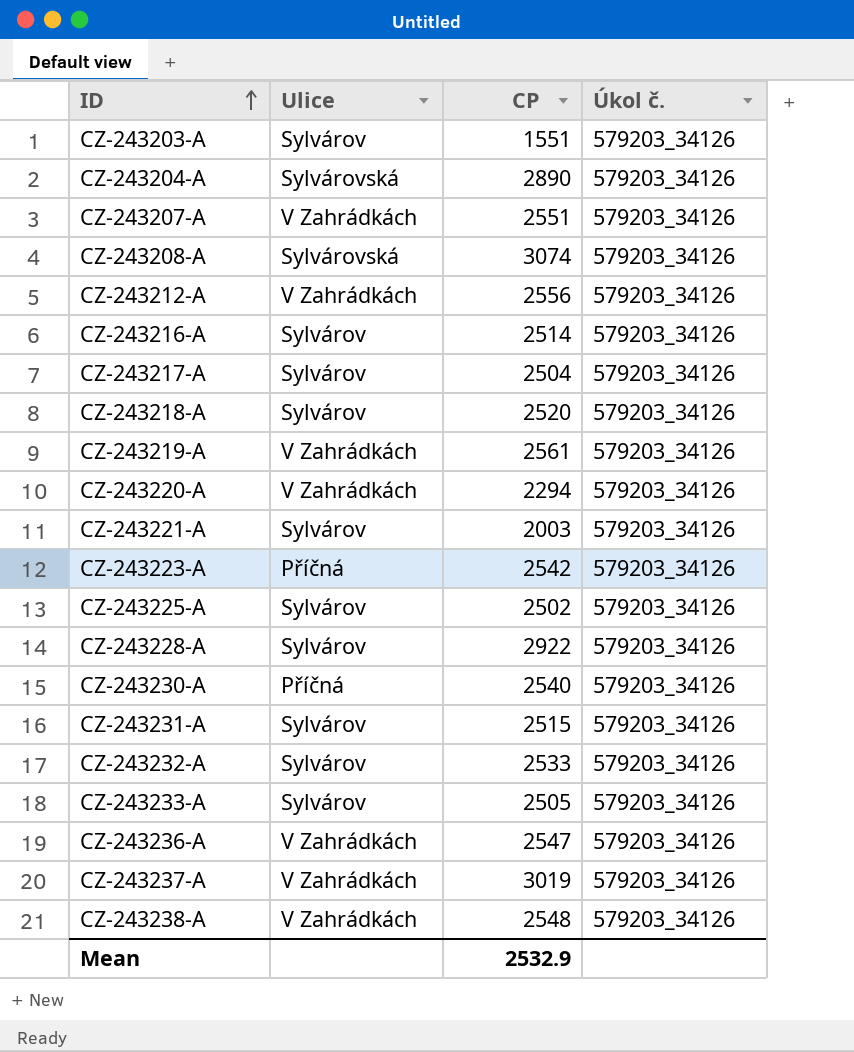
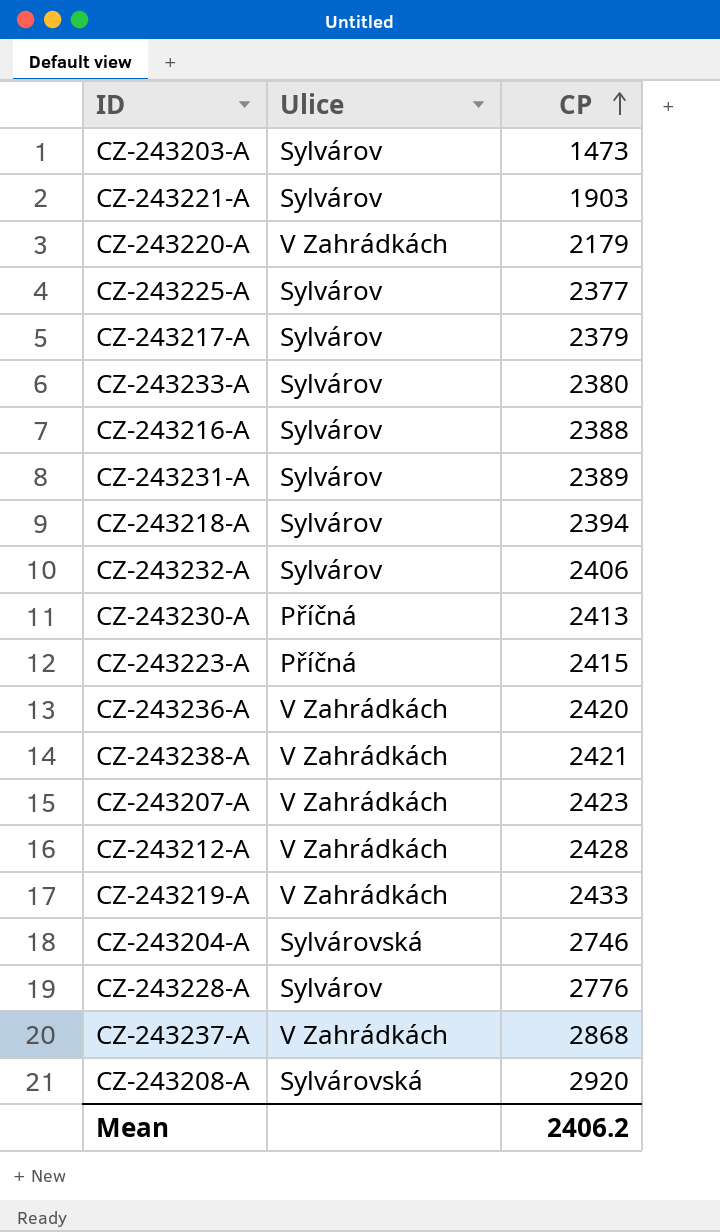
row order: ID ascending -> CP ascending
column Úkol č. | position: 4 -> none
CZ-243203-A | CP: 1551 -> 1473
CZ-243221-A | CP: 2003 -> 1903
CZ-243220-A | CP: 2294 -> 2179
CZ-243225-A | CP: 2502 -> 2377
CZ-243217-A | CP: 2504 -> 2379
CZ-243233-A | CP: 2505 -> 2380
CZ-243216-A | CP: 2514 -> 2388
CZ-243231-A | CP: 2515 -> 2389
CZ-243218-A | CP: 2520 -> 2394
CZ-243232-A | CP: 2533 -> 2406
CZ-243230-A | CP: 2540 -> 2413
CZ-243223-A | CP: 2542 -> 2415
CZ-243236-A | CP: 2547 -> 2420
CZ-243238-A | CP: 2548 -> 2421
CZ-243207-A | CP: 2551 -> 2423
CZ-243212-A | CP: 2556 -> 2428
CZ-243219-A | CP: 2561 -> 2433
CZ-243204-A | CP: 2890 -> 2746
CZ-243228-A | CP: 2922 -> 2776
CZ-243237-A | CP: 3019 -> 2868
CZ-243208-A | CP: 3074 -> 2920
Mean | CP: 2532.9 -> 2406.2

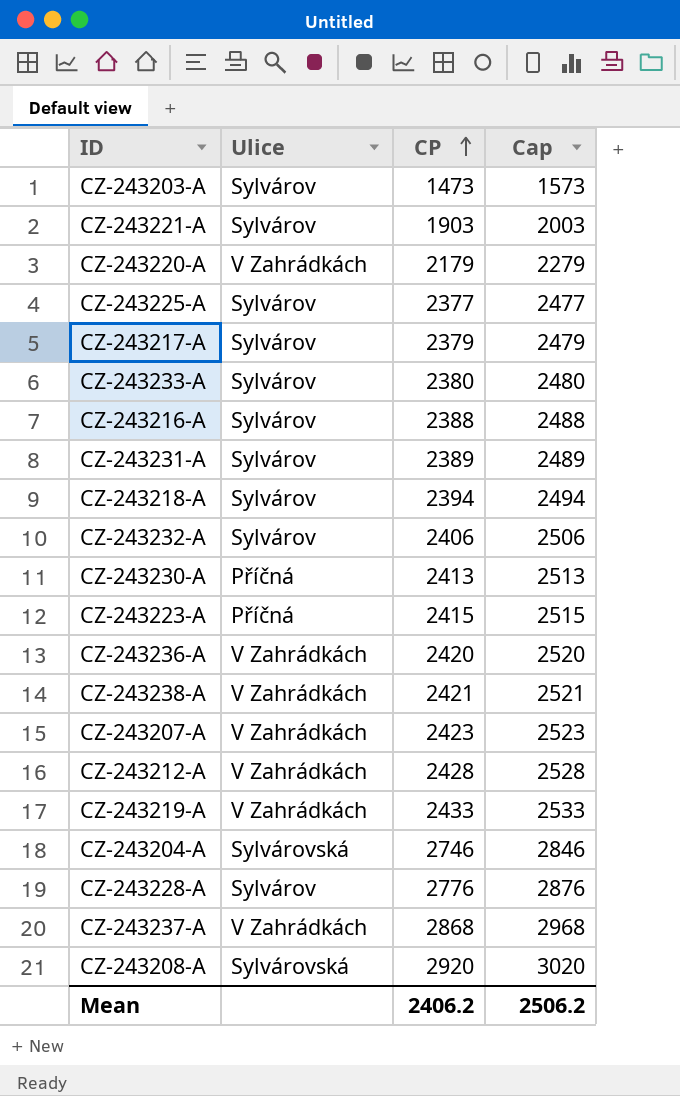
column Cap | formula: none -> [CP] + 100

